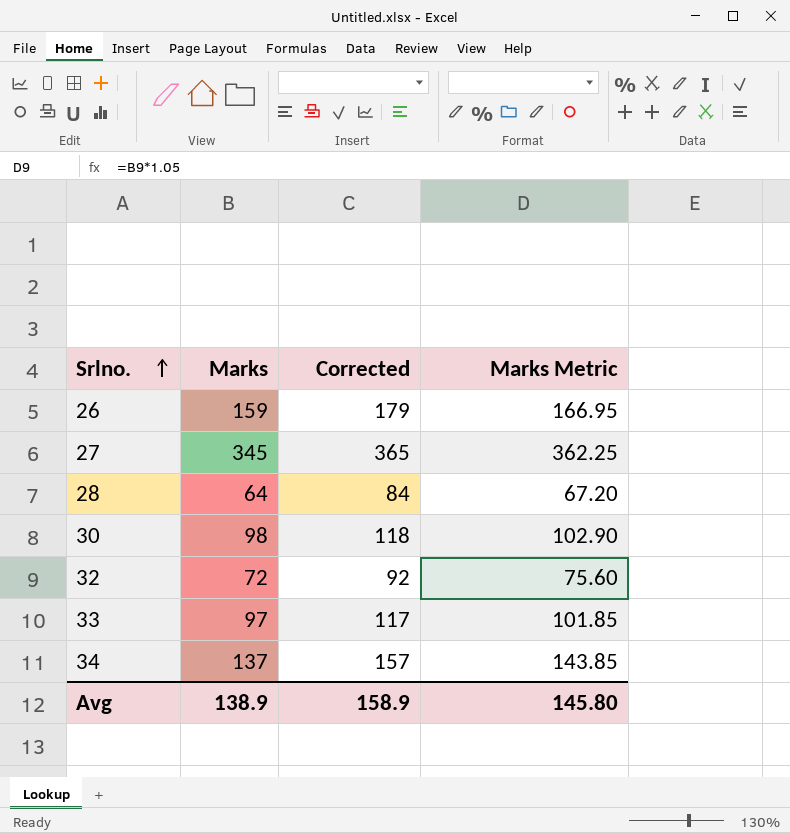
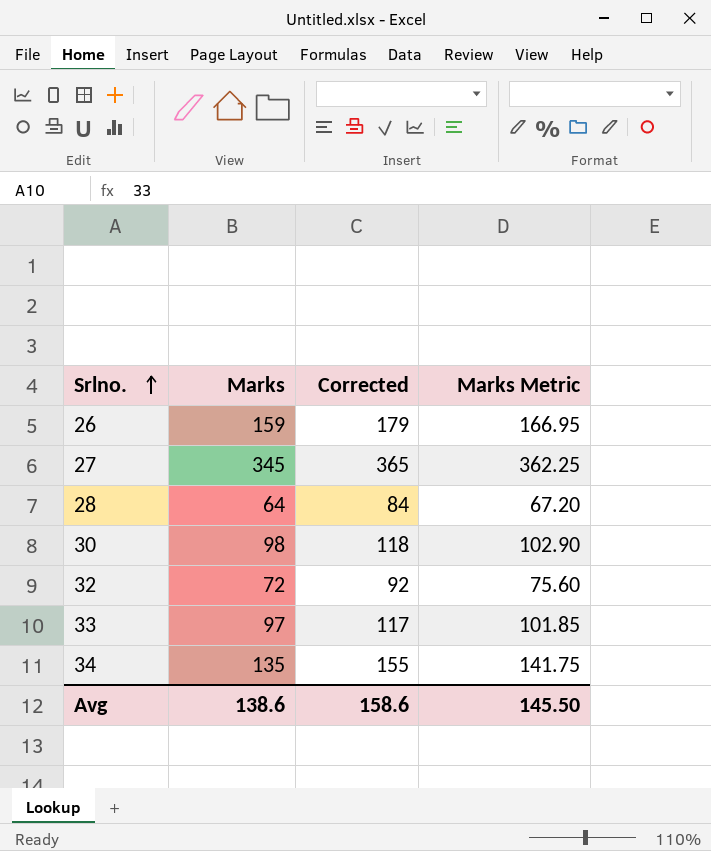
34 | Marks: 137 -> 135
34 | Corrected: 157 -> 155
34 | Marks Metric: 143.85 -> 141.75
Avg | Marks: 138.9 -> 138.6
Avg | Corrected: 158.9 -> 158.6
Avg | Marks Metric: 145.80 -> 145.50

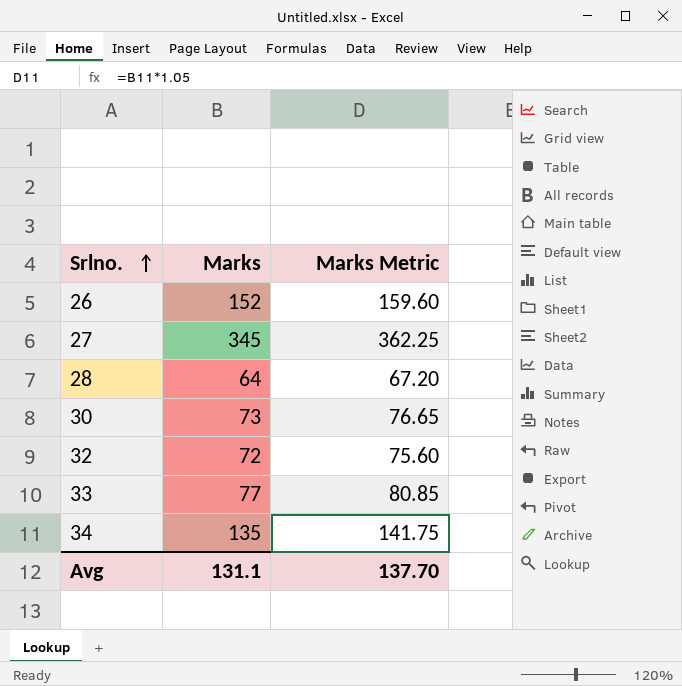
column Corrected | formula: [Marks] + 20 -> none
26 | Marks: 159 -> 152
26 | Marks Metric: 166.95 -> 159.60
30 | Marks: 98 -> 73
30 | Marks Metric: 102.90 -> 76.65
33 | Marks: 97 -> 77
33 | Marks Metric: 101.85 -> 80.85
Avg | Marks: 138.6 -> 131.1
Avg | Marks Metric: 145.50 -> 137.70

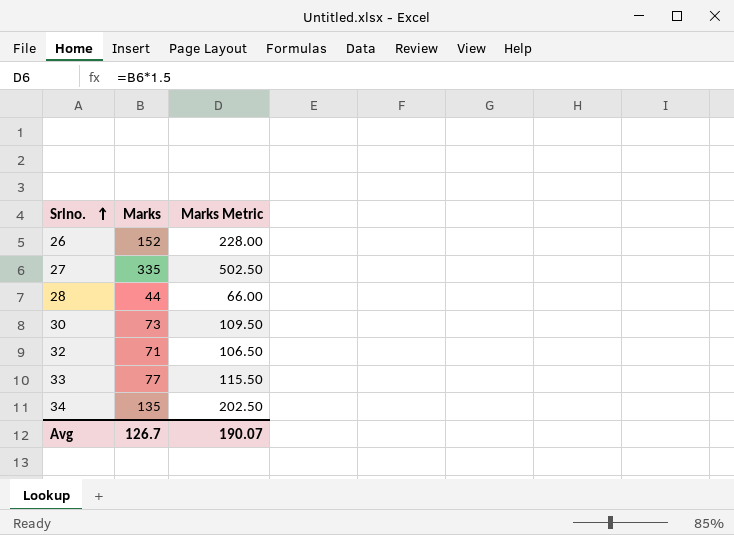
column Marks Metric | formula: [Marks] * 1.05 -> [Marks] * 1.5
27 | Marks: 345 -> 335
28 | Marks: 64 -> 44
32 | Marks: 72 -> 71
Avg | Marks: 131.1 -> 126.7
Avg | Marks Metric: 137.70 -> 190.07

